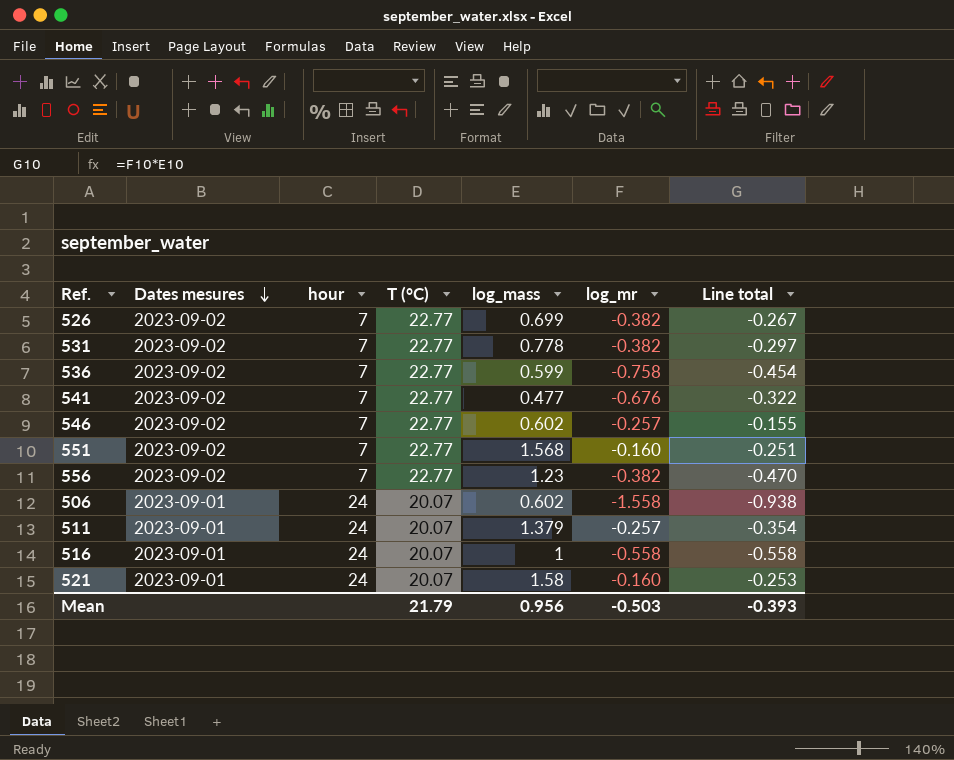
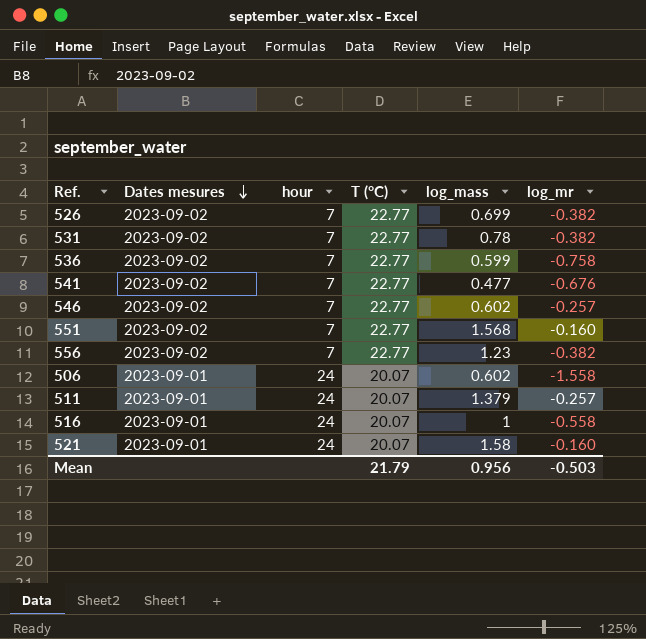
column Line total | formula: [log_mass] * [log_mr] -> none
531 | log_mass: 0.778 -> 0.78

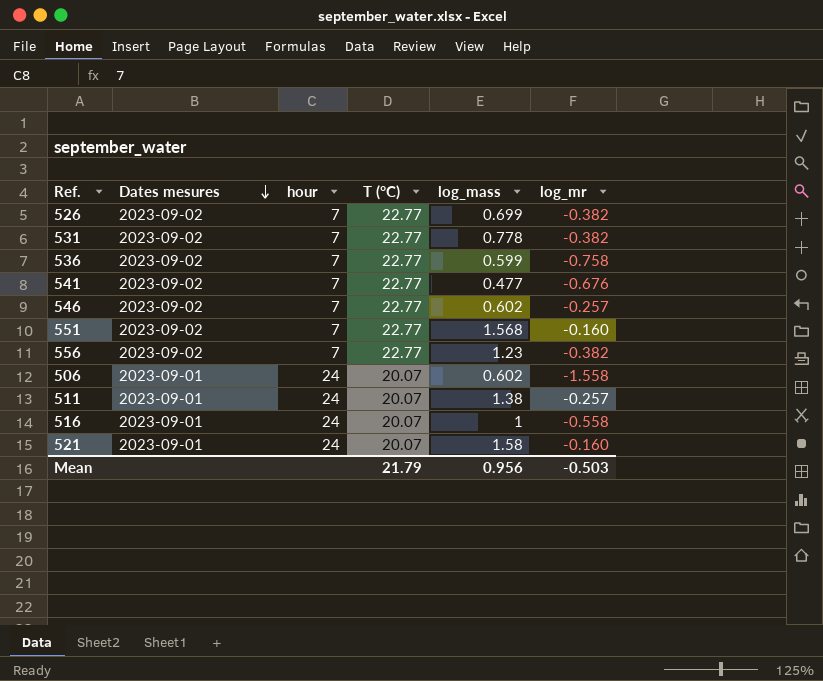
531 | log_mass: 0.78 -> 0.778
511 | log_mass: 1.379 -> 1.38

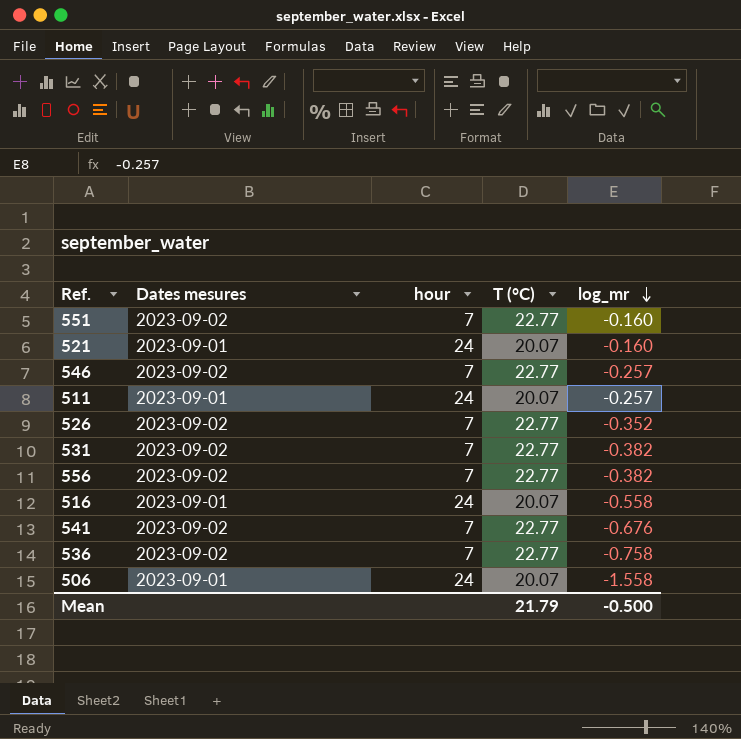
row order: Dates mesures descending -> log_mr descending
column log_mass | position: 5 -> none
526 | log_mr: -0.382 -> -0.352
Mean | log_mr: -0.503 -> -0.500

